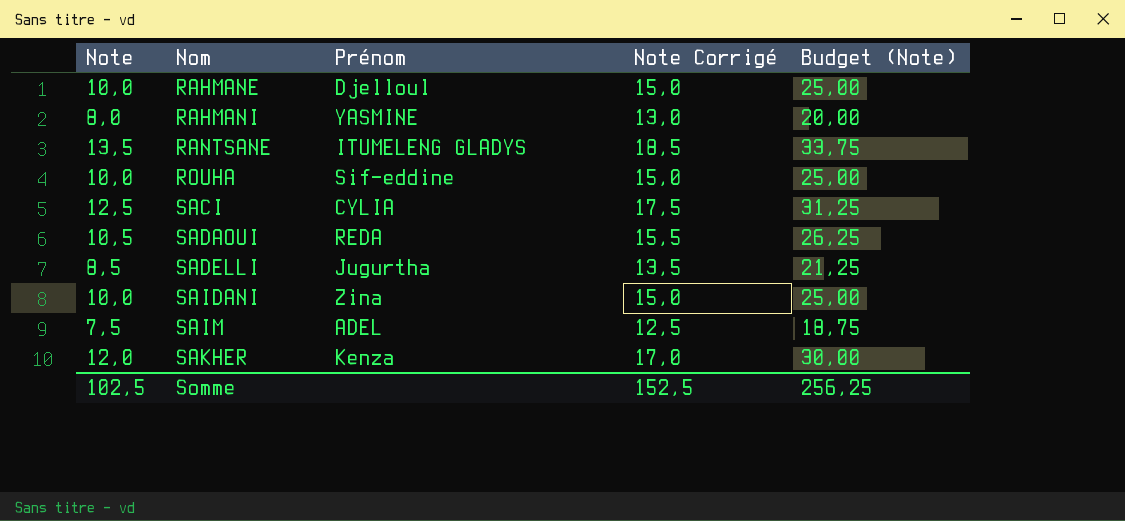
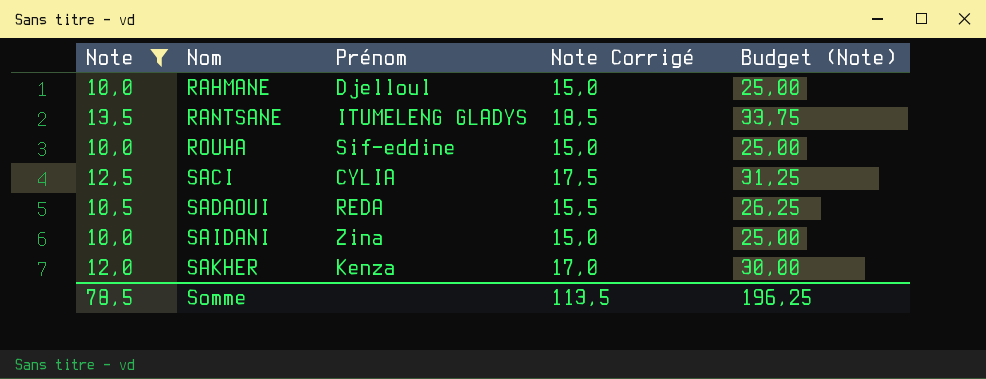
filter: none -> Note >= 10,0
Somme | Note: 102,5 -> 78,5
Somme | Note Corrigé: 152,5 -> 113,5
Somme | Budget (Note): 256,25 -> 196,25

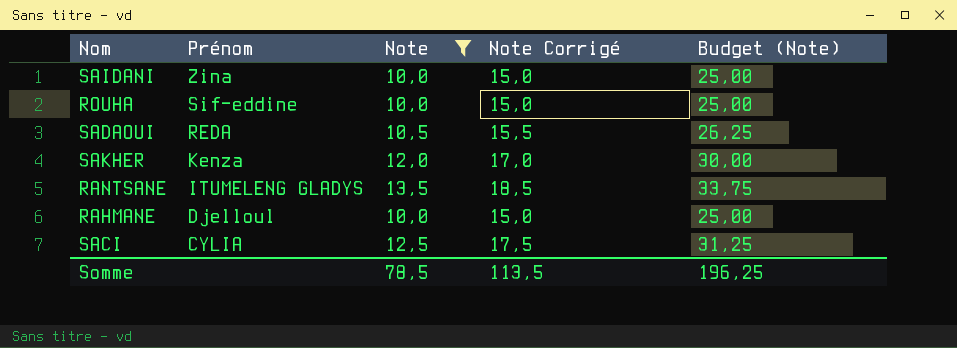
row order: Nom ascending -> Prénom descending
column Note | position: 1 -> 3

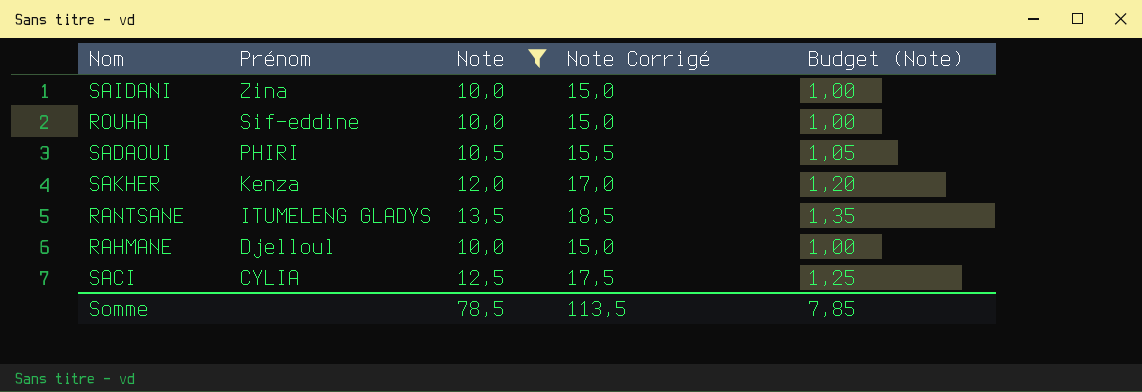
column Budget (Note) | formula: [Note] * 2,5 -> [Note] * 0,1
SADAOUI | Prénom: REDA -> PHIRI
Somme | Budget (Note): 196,25 -> 7,85

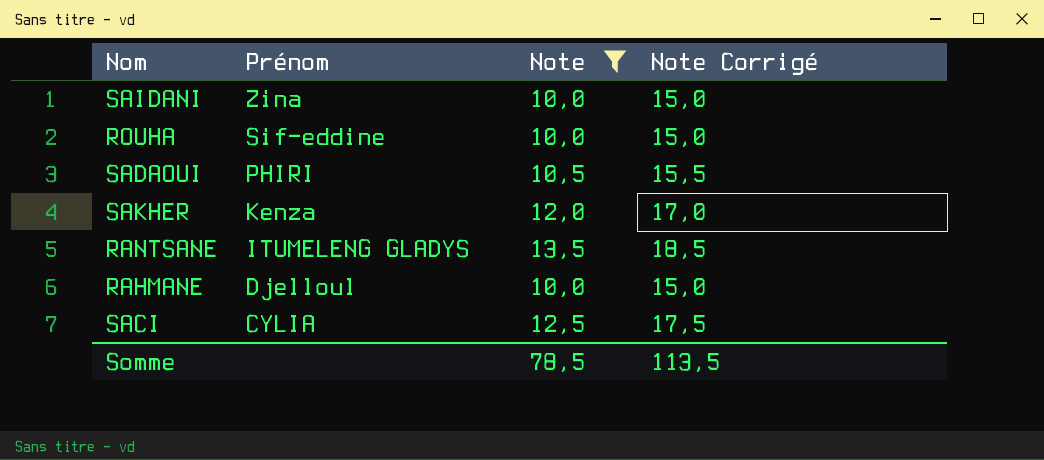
column Budget (Note) | formula: [Note] * 0,1 -> none

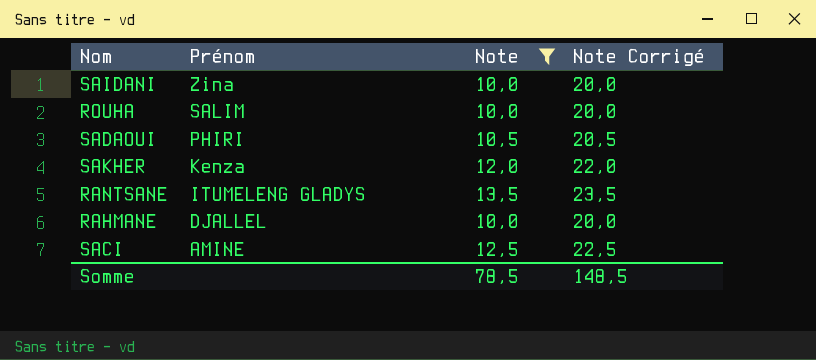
column Note Corrigé | formula: [Note] + 5 -> [Note] + 10
ROUHA | Prénom: Sif-eddine -> SALIM
RAHMANE | Prénom: Djelloul -> DJALLEL
SACI | Prénom: CYLIA -> AMINE
Somme | Note Corrigé: 113,5 -> 148,5

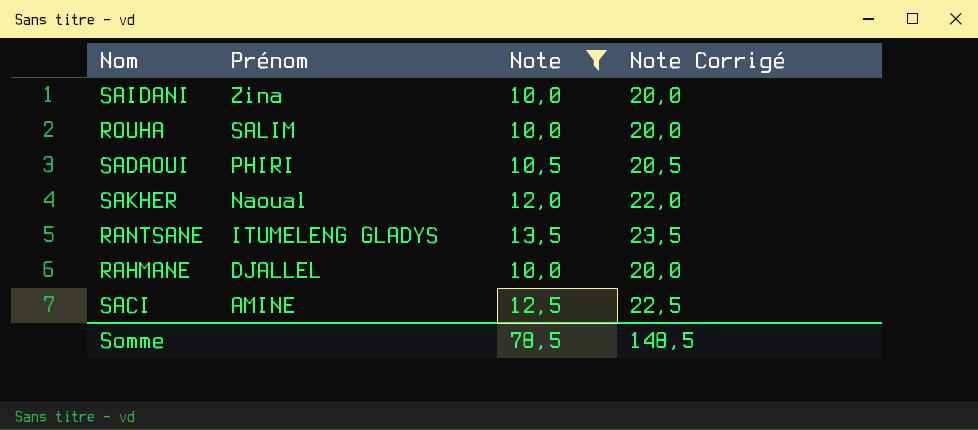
SAKHER | Prénom: Kenza -> Naoual

